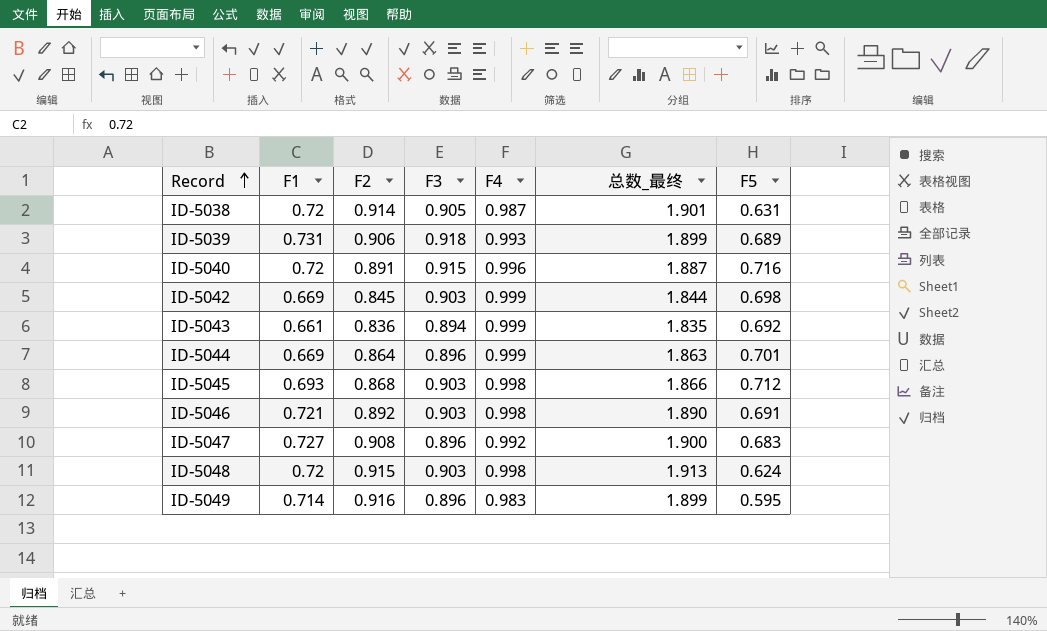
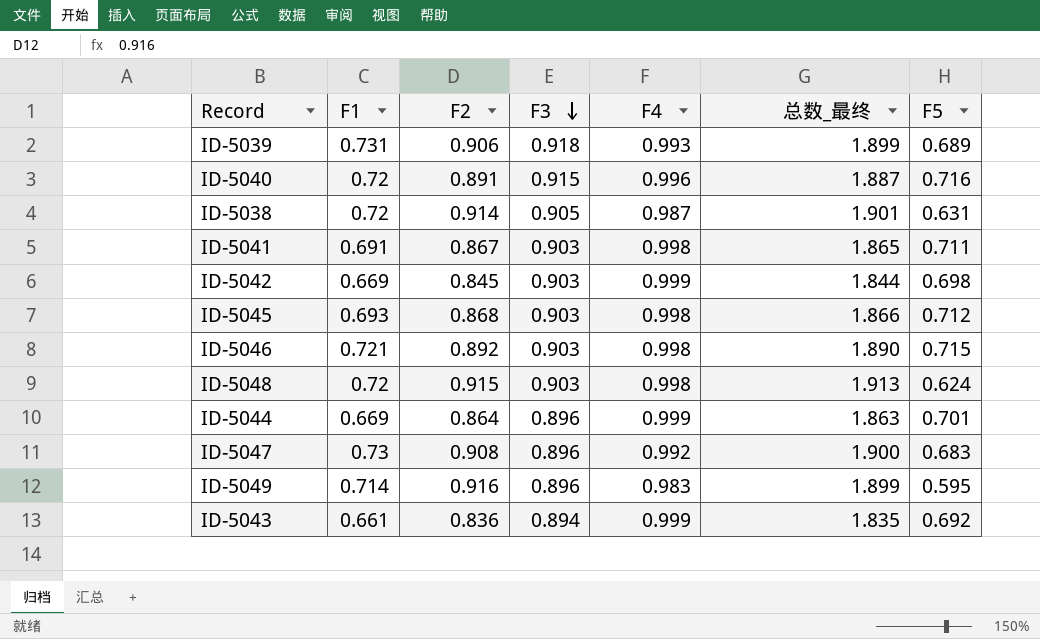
row order: Record ascending -> F3 descending
row ID-5041: none -> 0.691 | 0.867 | 0.903 | 0.998 | 1.865 | 0.711
ID-5046 | F5: 0.691 -> 0.715
ID-5047 | F1: 0.727 -> 0.73

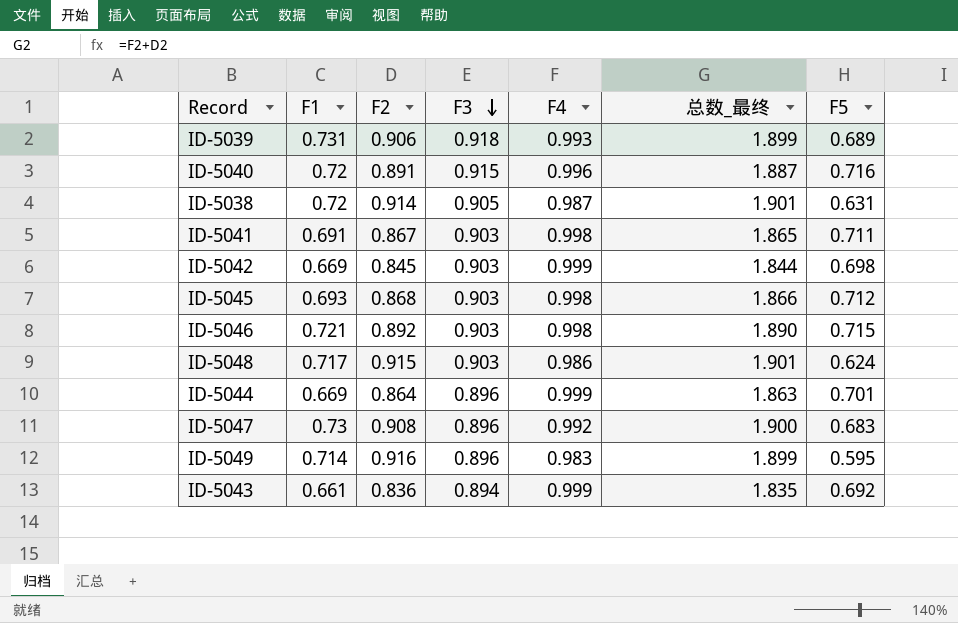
ID-5048 | F1: 0.72 -> 0.717
ID-5048 | F4: 0.998 -> 0.986
ID-5048 | 总数_最终: 1.913 -> 1.901

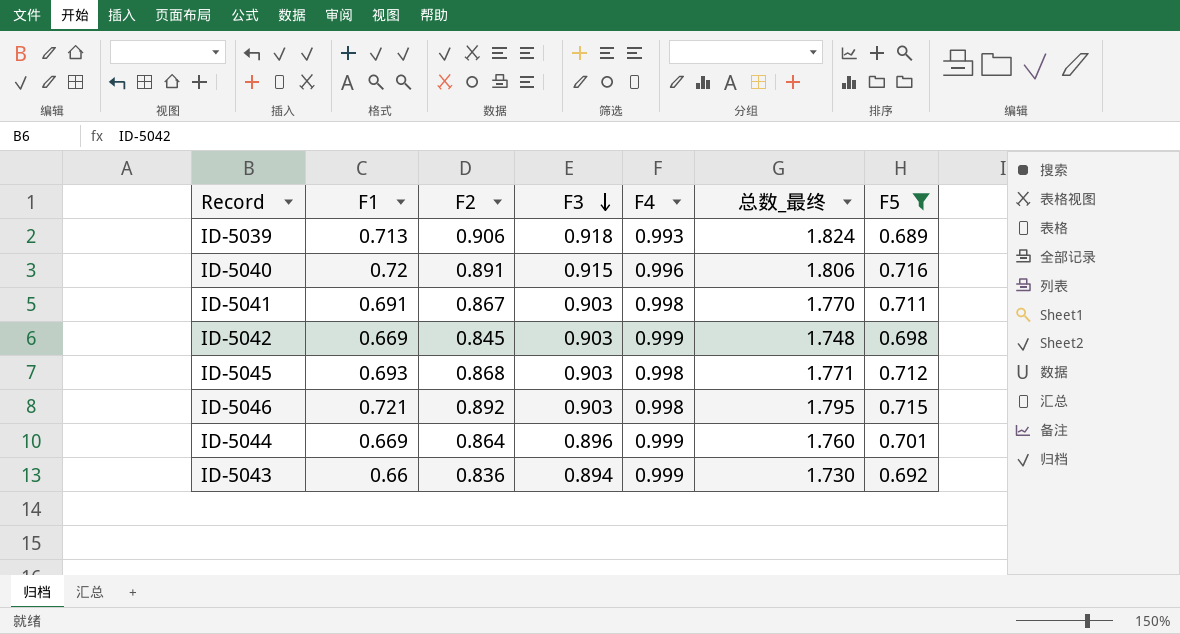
filter: none -> F5 >= 0.689
column 总数_最终 | formula: [F2] + [F4] -> [F2] + [F3]
ID-5039 | F1: 0.731 -> 0.713
ID-5043 | F1: 0.661 -> 0.66

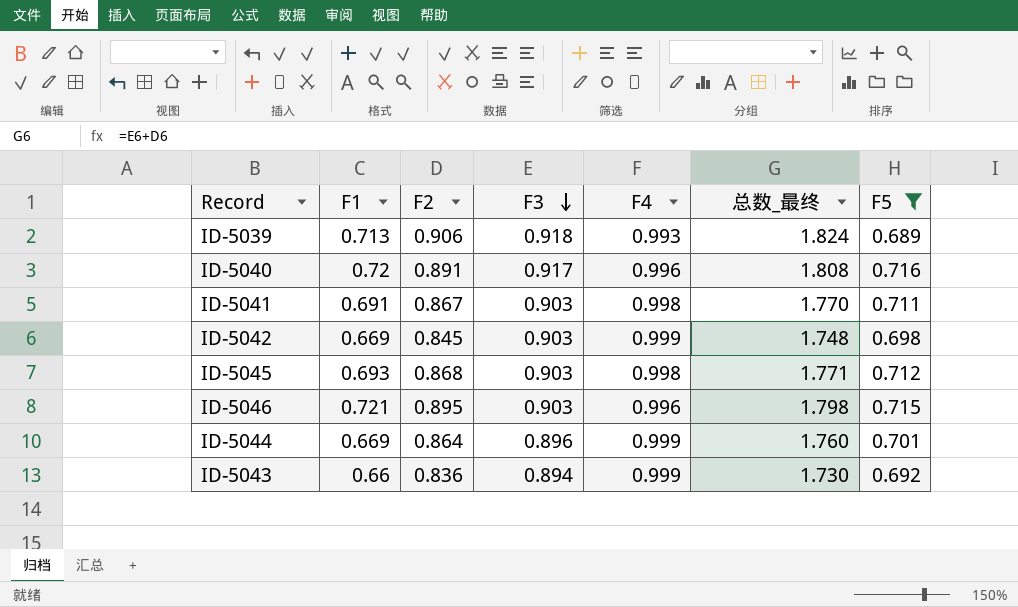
ID-5040 | F3: 0.915 -> 0.917
ID-5040 | 总数_最终: 1.806 -> 1.808
ID-5046 | F2: 0.892 -> 0.895
ID-5046 | F4: 0.998 -> 0.996
ID-5046 | 总数_最终: 1.795 -> 1.798

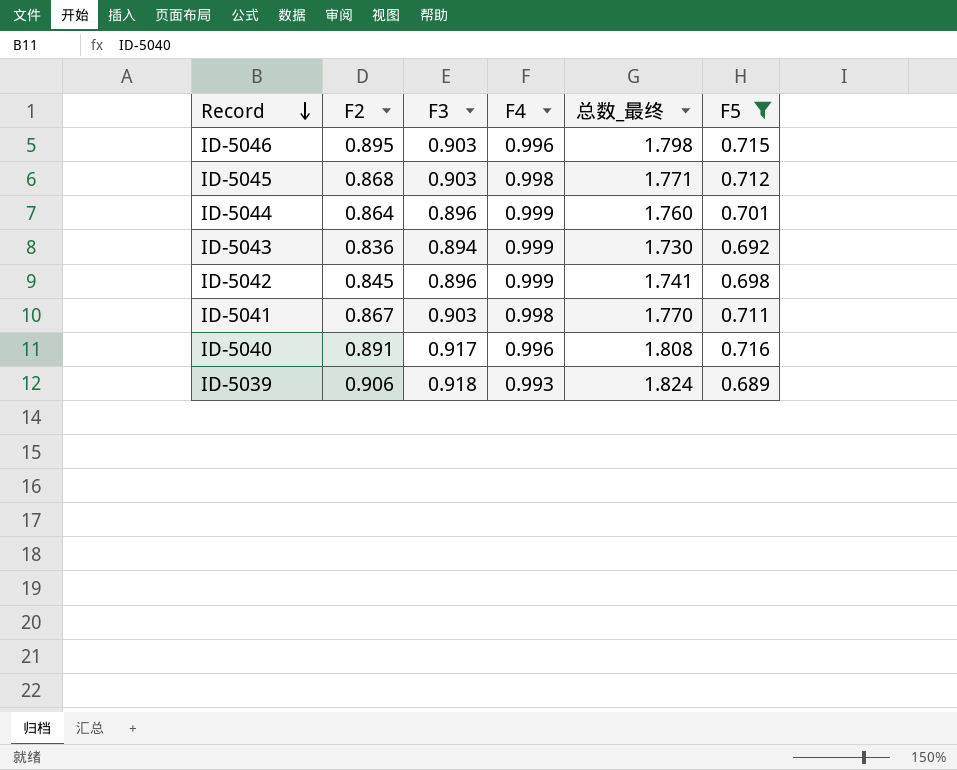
row order: F3 descending -> Record descending
column F1 | position: 2 -> none
ID-5042 | F3: 0.903 -> 0.896
ID-5042 | 总数_最终: 1.748 -> 1.741

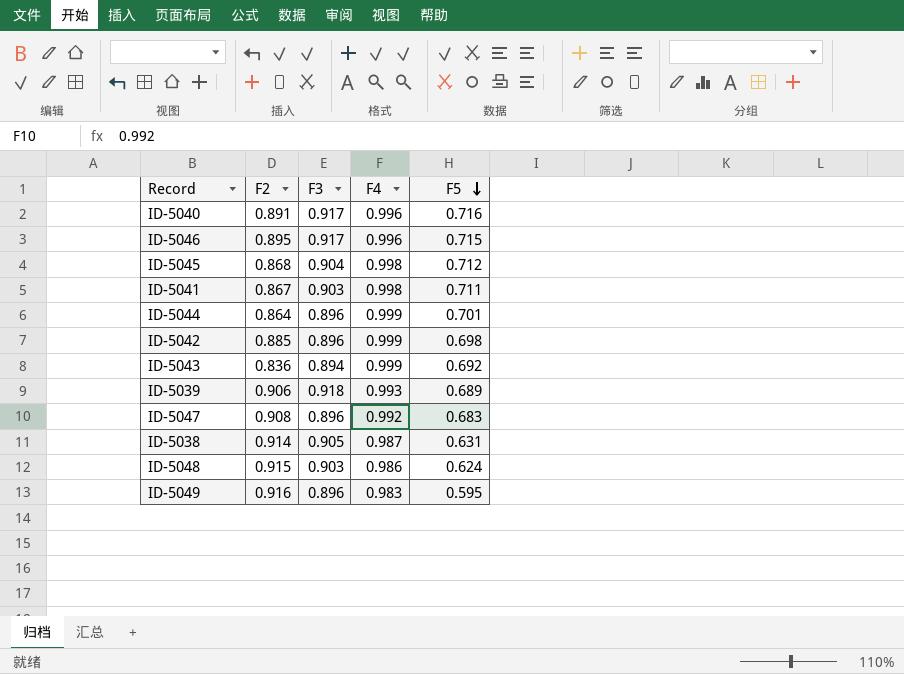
filter: F5 >= 0.689 -> none
row order: Record descending -> F5 descending
column 总数_最终 | formula: [F2] + [F3] -> none
ID-5046 | F3: 0.903 -> 0.917
ID-5045 | F3: 0.903 -> 0.904
ID-5042 | F2: 0.845 -> 0.885

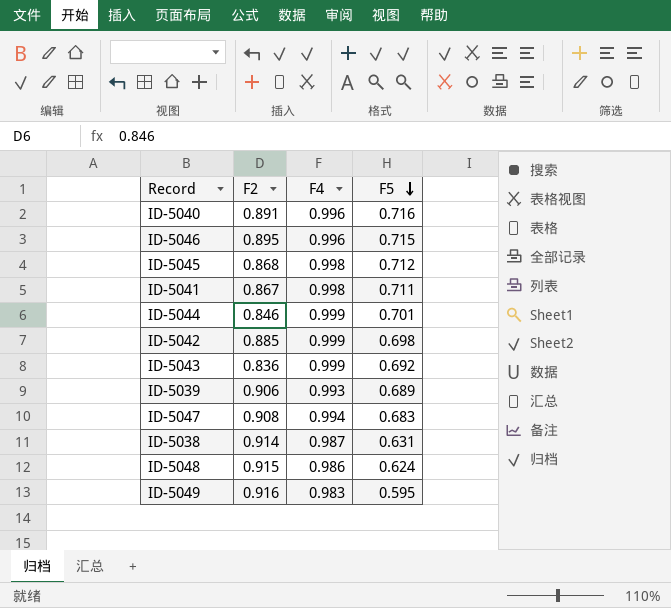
column F3 | position: 3 -> none
ID-5044 | F2: 0.864 -> 0.846
ID-5047 | F4: 0.992 -> 0.994

